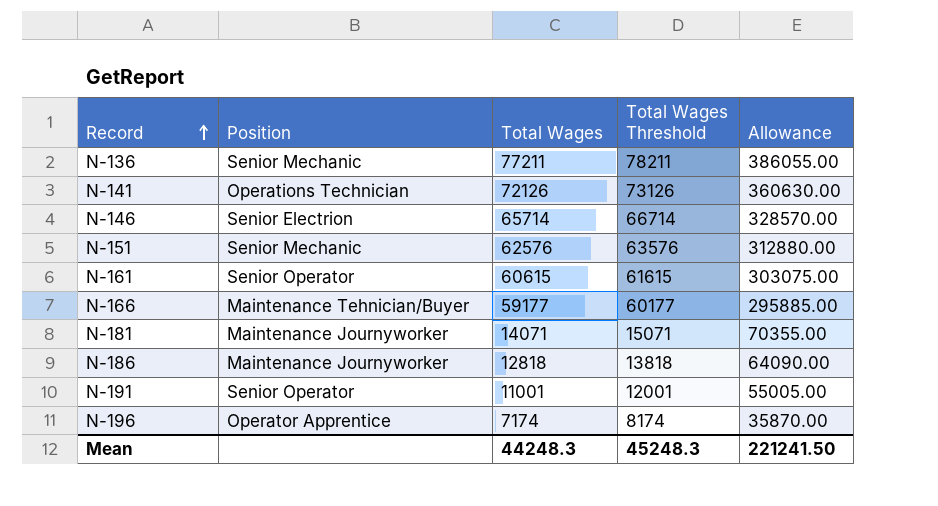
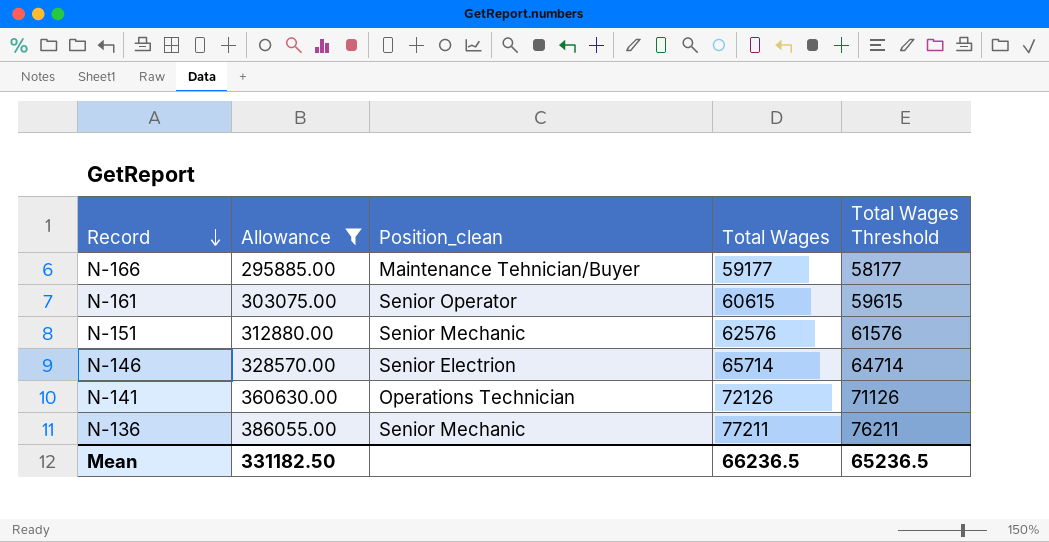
filter: none -> Allowance >= 295885.00
row order: Record ascending -> Record descending
column Allowance | position: 5 -> 2
column name: Position -> Position_clean
column Total Wages Threshold | formula: [Total Wages] + 1000 -> [Total Wages] - 1000
Mean | Allowance: 221241.50 -> 331182.50
Mean | Total Wages: 44248.3 -> 66236.5
Mean | Total Wages Threshold: 45248.3 -> 65236.5

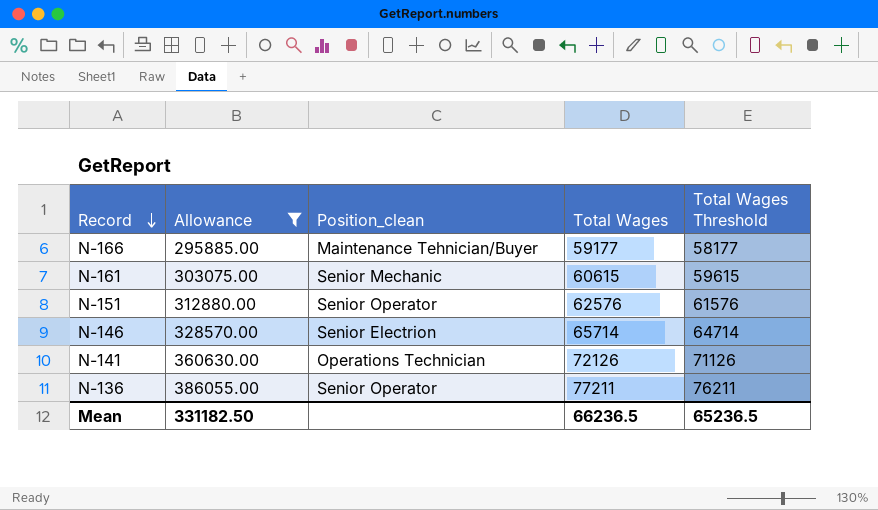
N-161 | Position_clean: Senior Operator -> Senior Mechanic
N-151 | Position_clean: Senior Mechanic -> Senior Operator
N-136 | Position_clean: Senior Mechanic -> Senior Operator

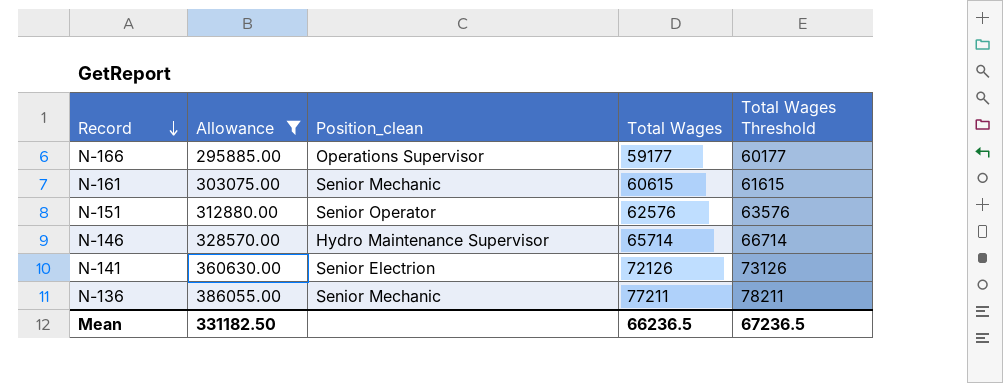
column Total Wages Threshold | formula: [Total Wages] - 1000 -> [Total Wages] + 1000
N-166 | Position_clean: Maintenance Tehnician/Buyer -> Operations Supervisor
N-146 | Position_clean: Senior Electrion -> Hydro Maintenance Supervisor
N-141 | Position_clean: Operations Technician -> Senior Electrion
N-136 | Position_clean: Senior Operator -> Senior Mechanic
Mean | Total Wages Threshold: 65236.5 -> 67236.5

